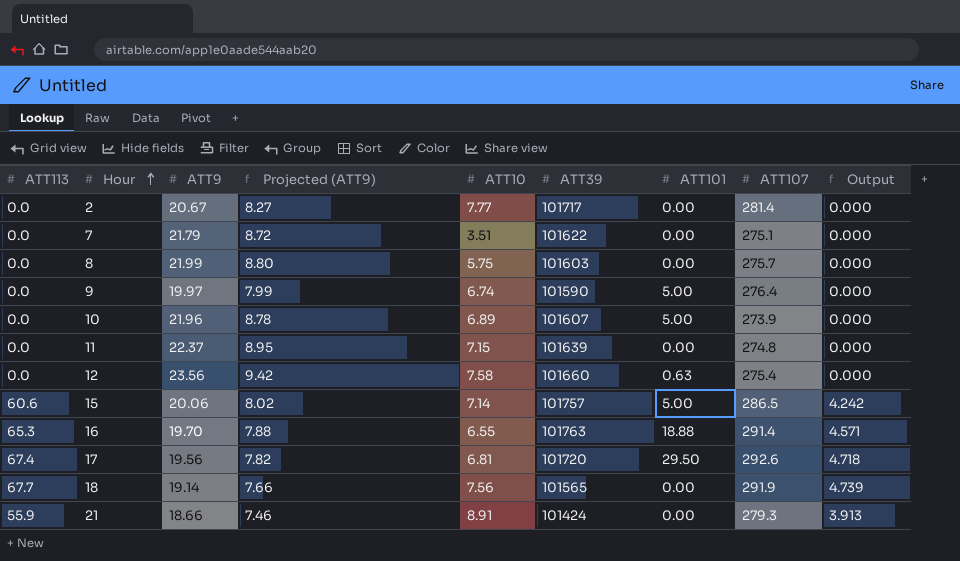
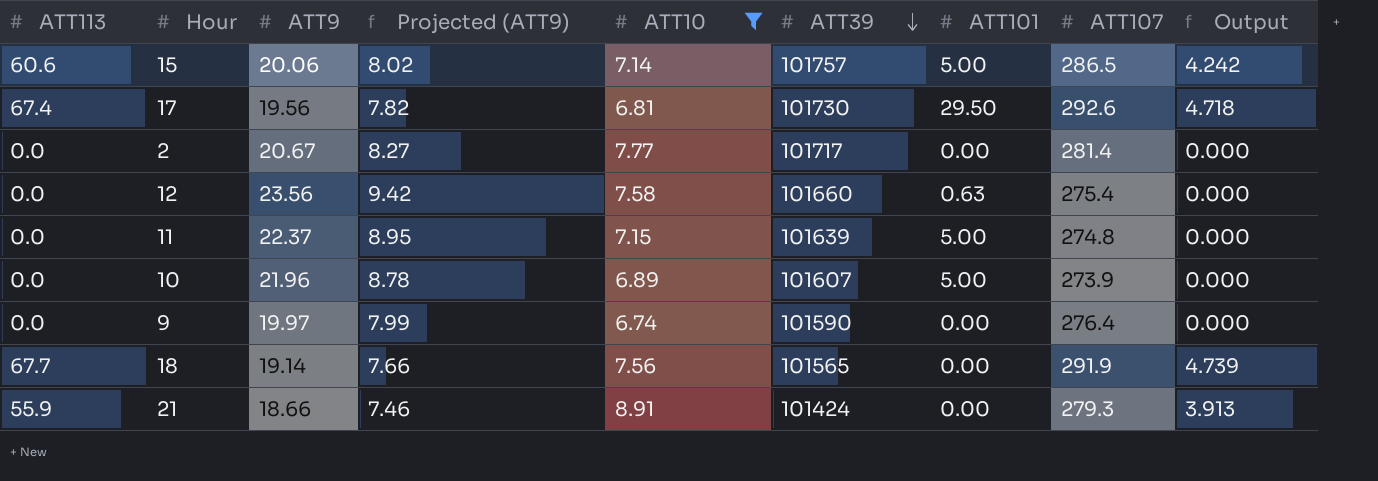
filter: none -> ATT10 >= 6.74
row order: Hour ascending -> ATT39 descending
17 | ATT39: 101720 -> 101730
11 | ATT101: 0.00 -> 5.00
9 | ATT101: 5.00 -> 0.00

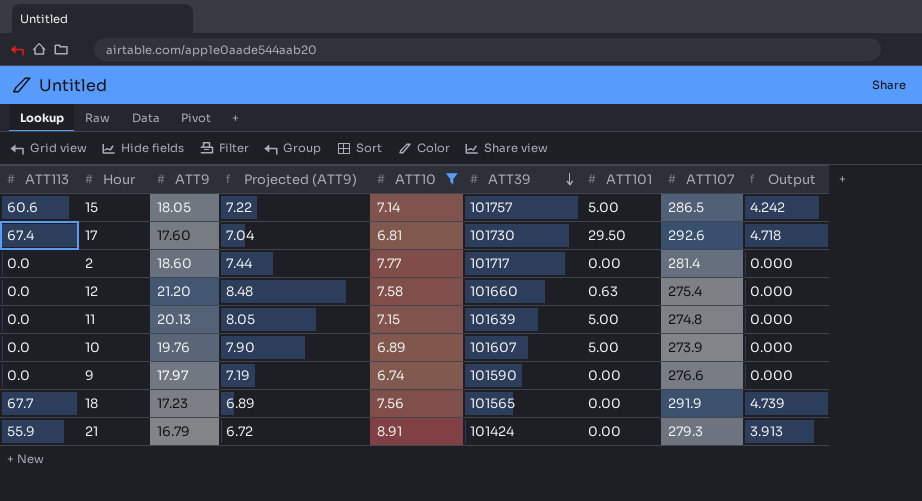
15 | ATT9: 20.06 -> 18.05
15 | Projected (ATT9): 8.02 -> 7.22
17 | ATT9: 19.56 -> 17.60
17 | Projected (ATT9): 7.82 -> 7.04
2 | ATT9: 20.67 -> 18.60
2 | Projected (ATT9): 8.27 -> 7.44
12 | ATT9: 23.56 -> 21.20
12 | Projected (ATT9): 9.42 -> 8.48
11 | ATT9: 22.37 -> 20.13
11 | Projected (ATT9): 8.95 -> 8.05
10 | ATT9: 21.96 -> 19.76
10 | Projected (ATT9): 8.78 -> 7.90
9 | ATT9: 19.97 -> 17.97
9 | Projected (ATT9): 7.99 -> 7.19
9 | ATT107: 276.4 -> 276.6
18 | ATT9: 19.14 -> 17.23
18 | Projected (ATT9): 7.66 -> 6.89
21 | ATT9: 18.66 -> 16.79
21 | Projected (ATT9): 7.46 -> 6.72

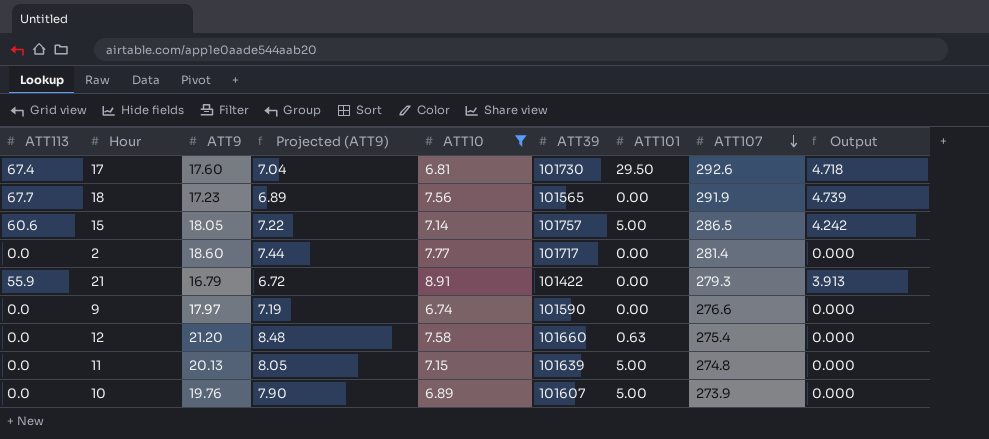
row order: ATT39 descending -> ATT107 descending
21 | ATT39: 101424 -> 101422

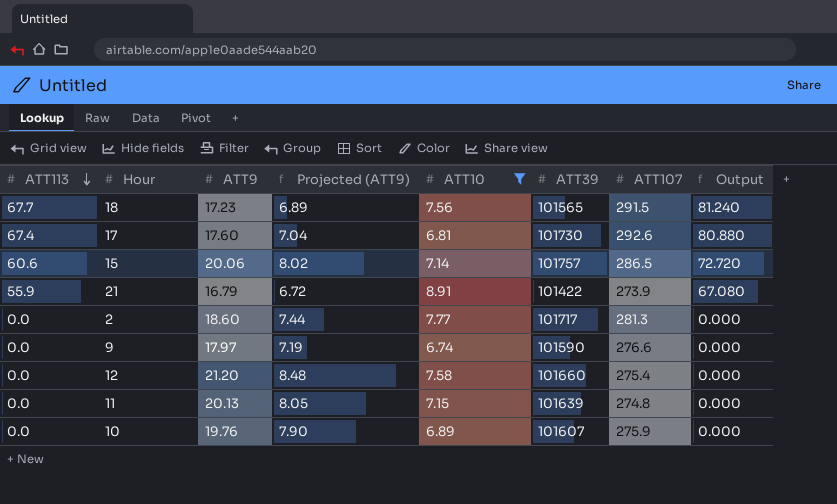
row order: ATT107 descending -> ATT113 descending
column ATT101 | position: 7 -> none
column Output | formula: [ATT113] * 0.07 -> [ATT113] * 1.2
18 | ATT107: 291.9 -> 291.5
15 | ATT9: 18.05 -> 20.06
15 | Projected (ATT9): 7.22 -> 8.02
21 | ATT107: 279.3 -> 273.9
2 | ATT107: 281.4 -> 281.3
10 | ATT107: 273.9 -> 275.9

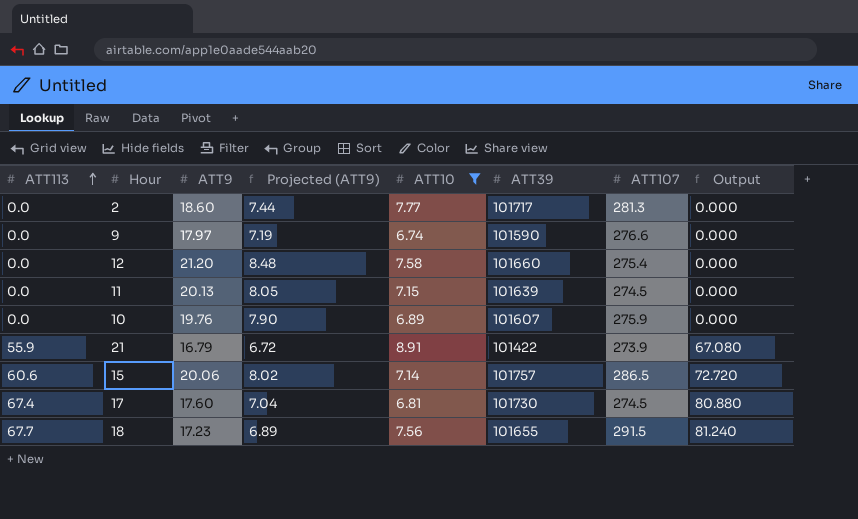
row order: ATT113 descending -> ATT113 ascending
11 | ATT107: 274.8 -> 274.5
17 | ATT107: 292.6 -> 274.5
18 | ATT39: 101565 -> 101655

